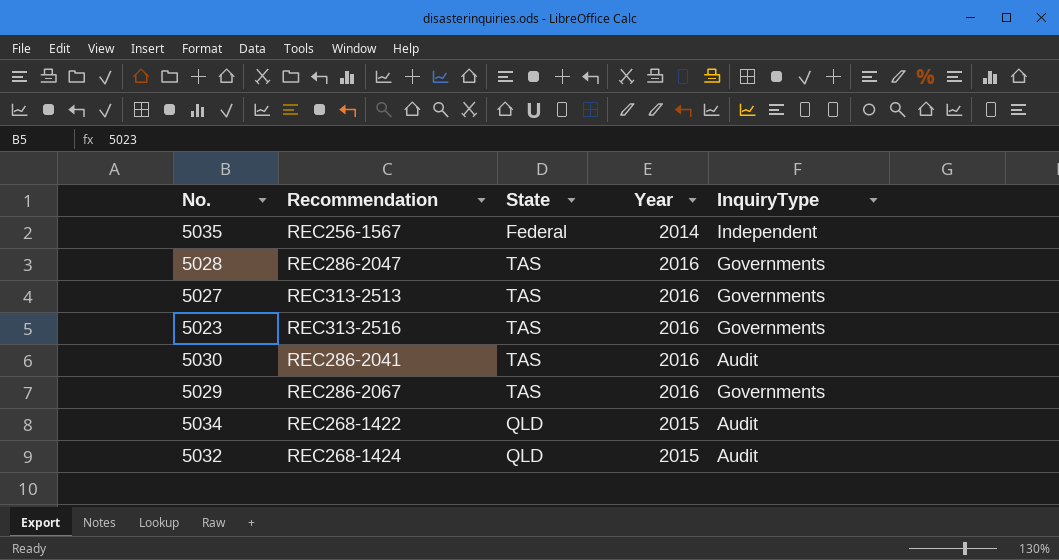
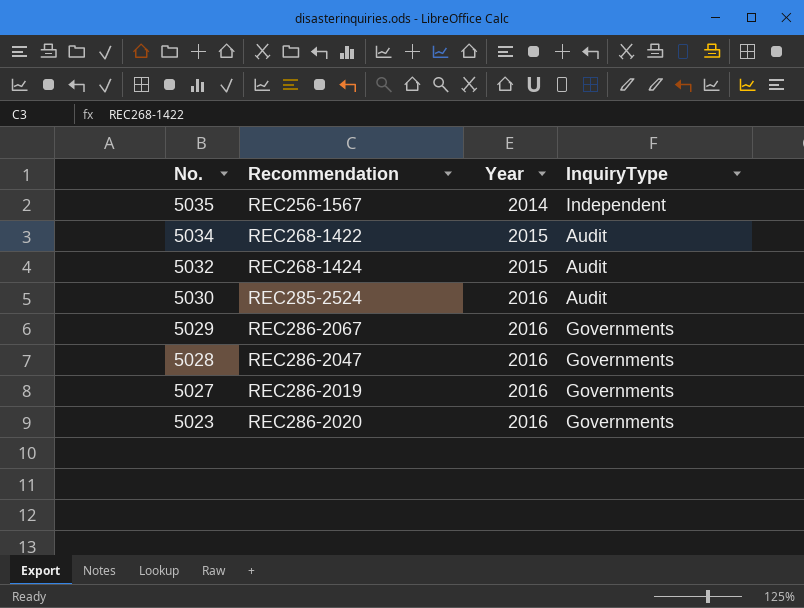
row order: none -> No. descending
column State | position: 3 -> none
5030 | Recommendation: REC286-2041 -> REC285-2524
5027 | Recommendation: REC313-2513 -> REC286-2019
5023 | Recommendation: REC313-2516 -> REC286-2020

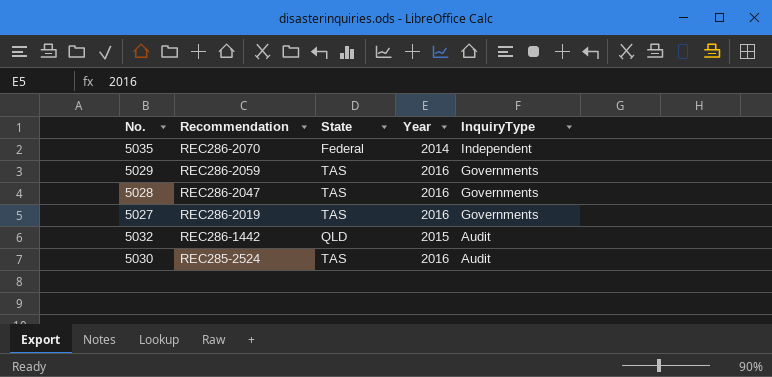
row order: No. descending -> Recommendation descending
column State | position: none -> 3
row 5034: REC268-1422 | 2015 | Audit -> none
row 5023: REC286-2020 | 2016 | Governments -> none
5035 | Recommendation: REC256-1567 -> REC286-2070
5029 | Recommendation: REC286-2067 -> REC286-2059
5032 | Recommendation: REC268-1424 -> REC286-1442

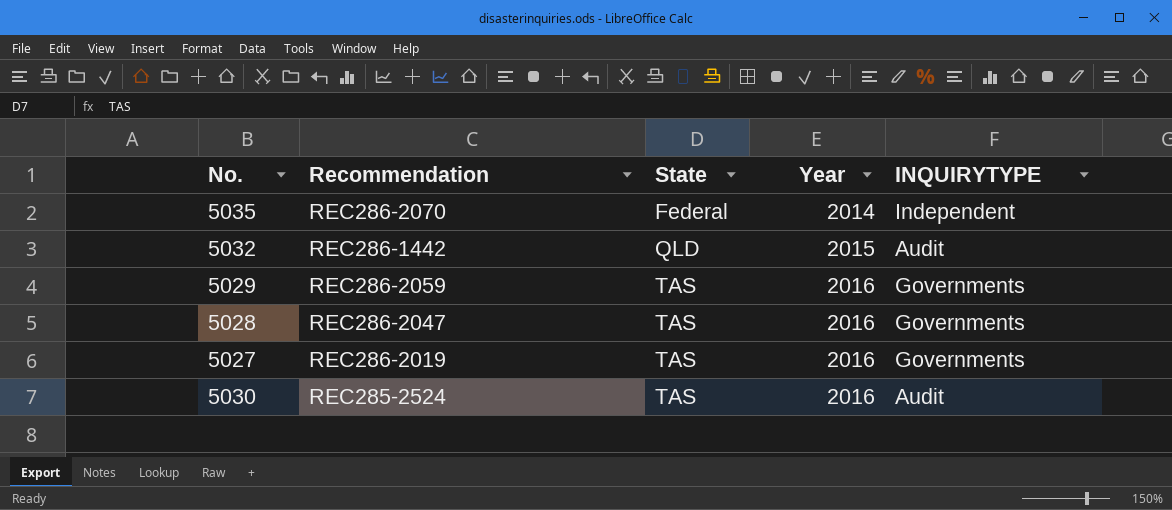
row order: Recommendation descending -> State ascending
column name: InquiryType -> INQUIRYTYPE

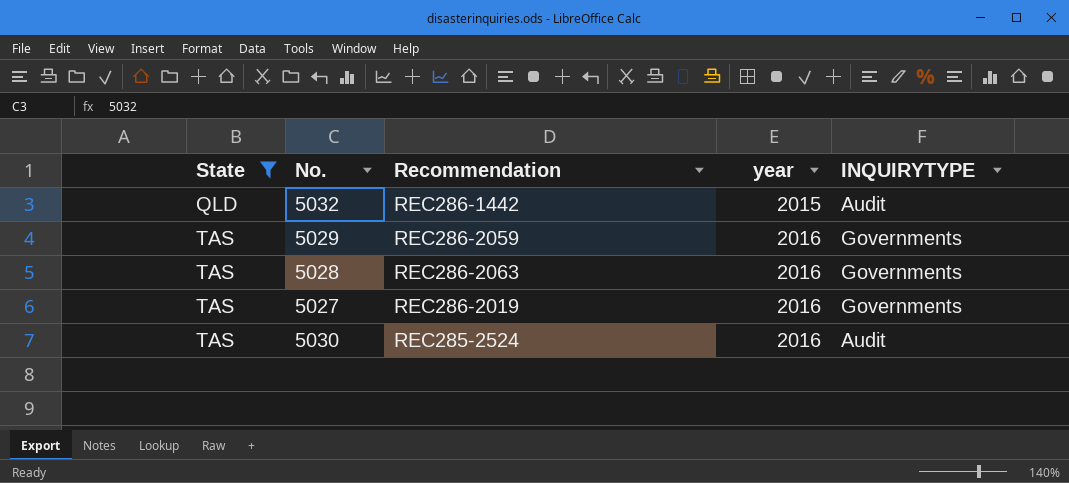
filter: none -> State != Federal
column State | position: 3 -> 1
column name: Year -> year
5028 | Recommendation: REC286-2047 -> REC286-2063

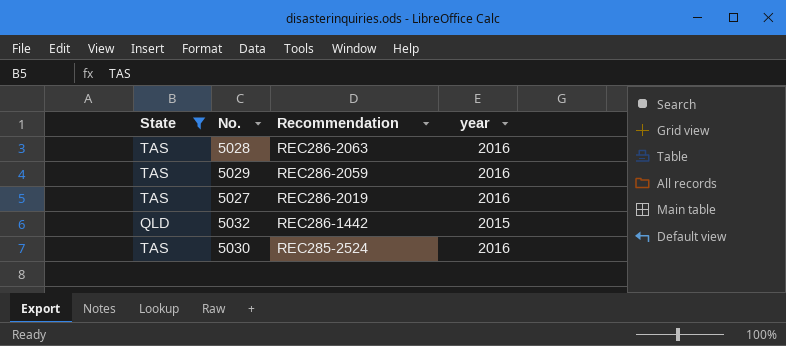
row order: State ascending -> Recommendation descending
column INQUIRYTYPE | position: 5 -> none

